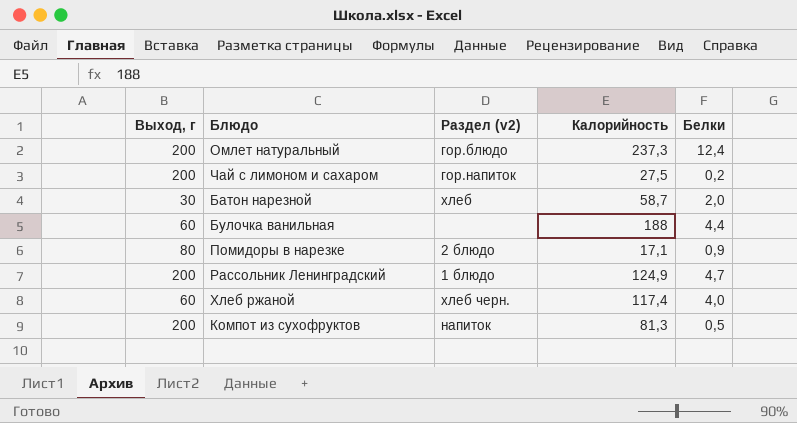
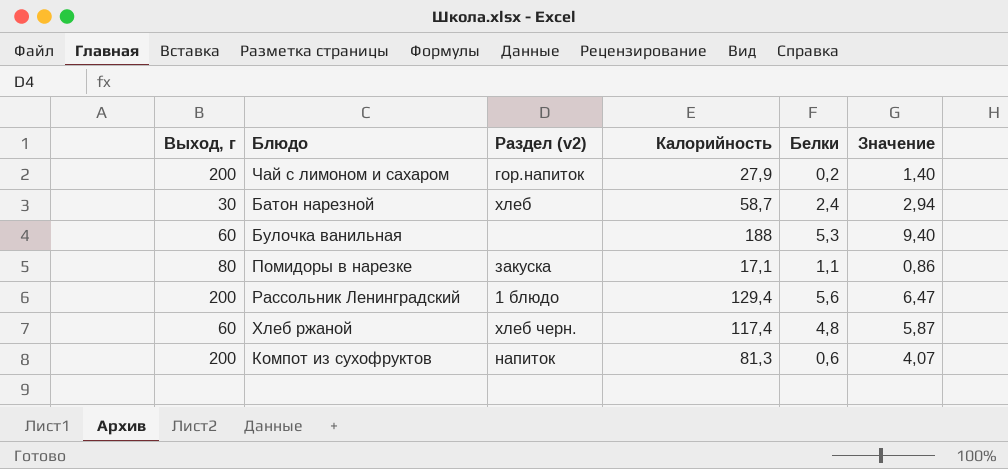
column Значение | formula: none -> [Калорийность] * 0,05
row Омлет натуральный: 200 | гор.блюдо | 237,3 | 12,4 -> none
Чай с лимоном и сахаром | Калорийность: 27,5 -> 27,9
Батон нарезной | Белки: 2,0 -> 2,4
Булочка ванильная | Белки: 4,4 -> 5,3
Помидоры в нарезке | Раздел (v2): 2 блюдо -> закуска
Помидоры в нарезке | Белки: 0,9 -> 1,1
Рассольник Ленинградский | Калорийность: 124,9 -> 129,4
Рассольник Ленинградский | Белки: 4,7 -> 5,6
Хлеб ржаной | Белки: 4,0 -> 4,8
Компот из сухофруктов | Белки: 0,5 -> 0,6

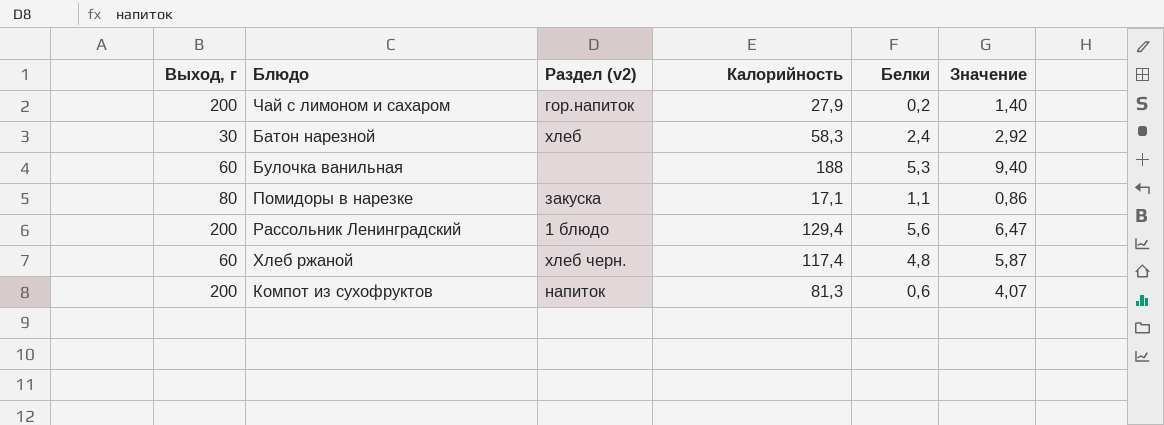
Батон нарезной | Калорийность: 58,7 -> 58,3
Батон нарезной | Значение: 2,94 -> 2,92

